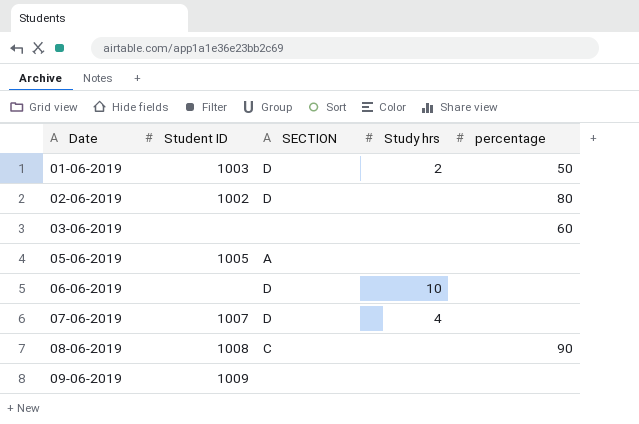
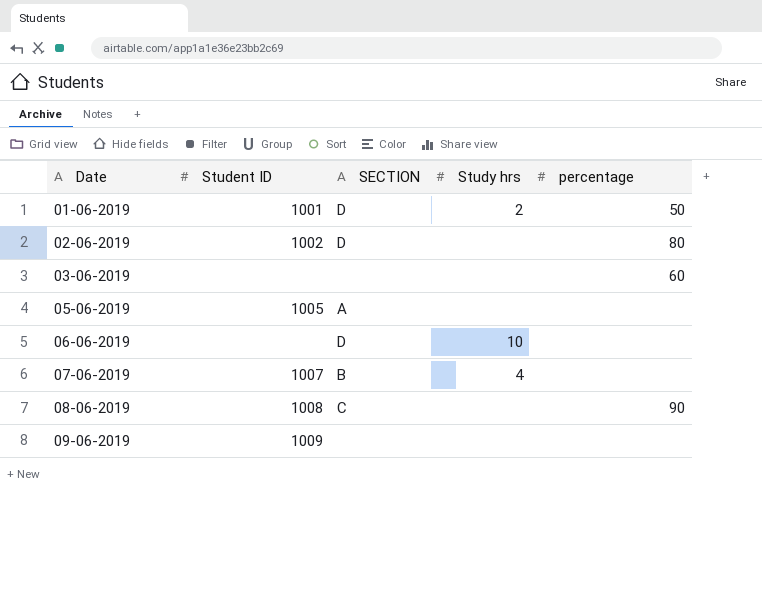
01-06-2019 | Student ID: 1003 -> 1001
07-06-2019 | SECTION: D -> B

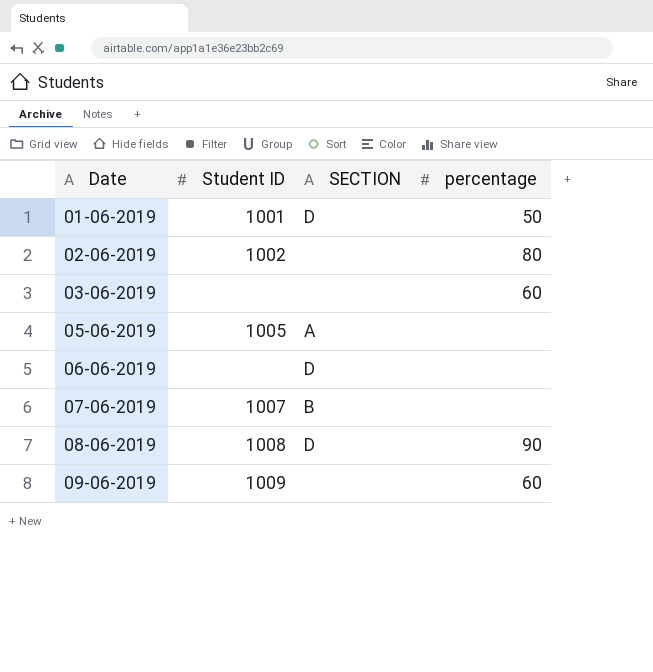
column Study hrs | position: 4 -> none
02-06-2019 | SECTION: D -> none
08-06-2019 | SECTION: C -> D
09-06-2019 | percentage: none -> 60

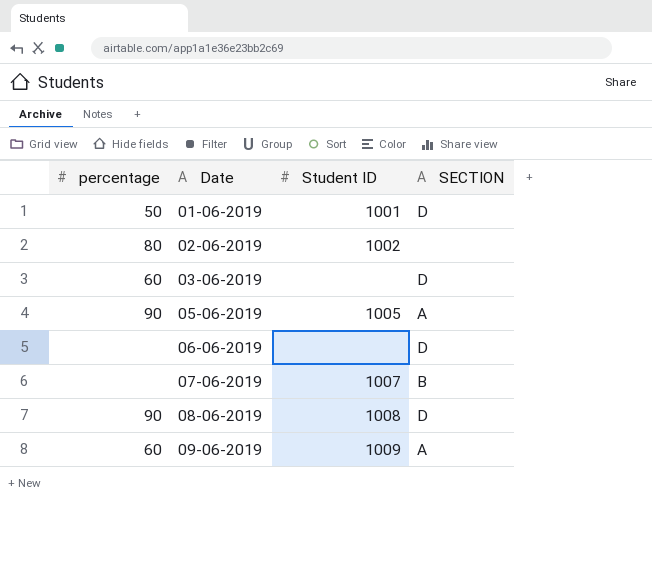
column percentage | position: 4 -> 1
03-06-2019 | SECTION: none -> D
05-06-2019 | percentage: none -> 90
09-06-2019 | SECTION: none -> A

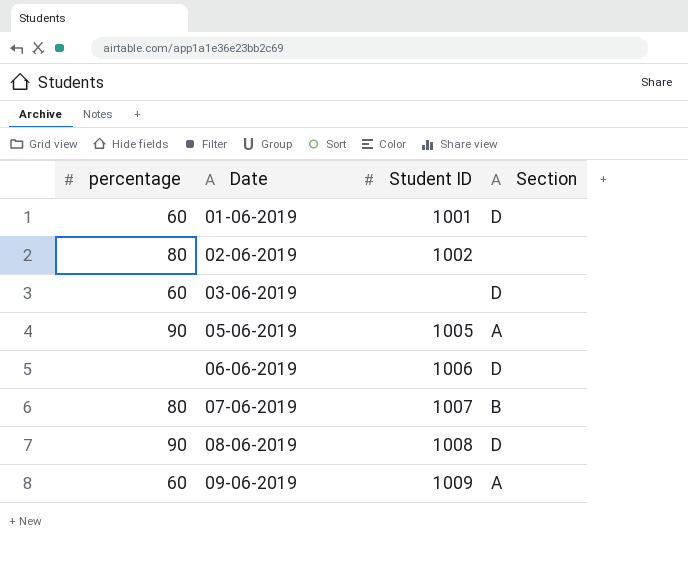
column name: SECTION -> Section
01-06-2019 | percentage: 50 -> 60
06-06-2019 | Student ID: none -> 1006
07-06-2019 | percentage: none -> 80

